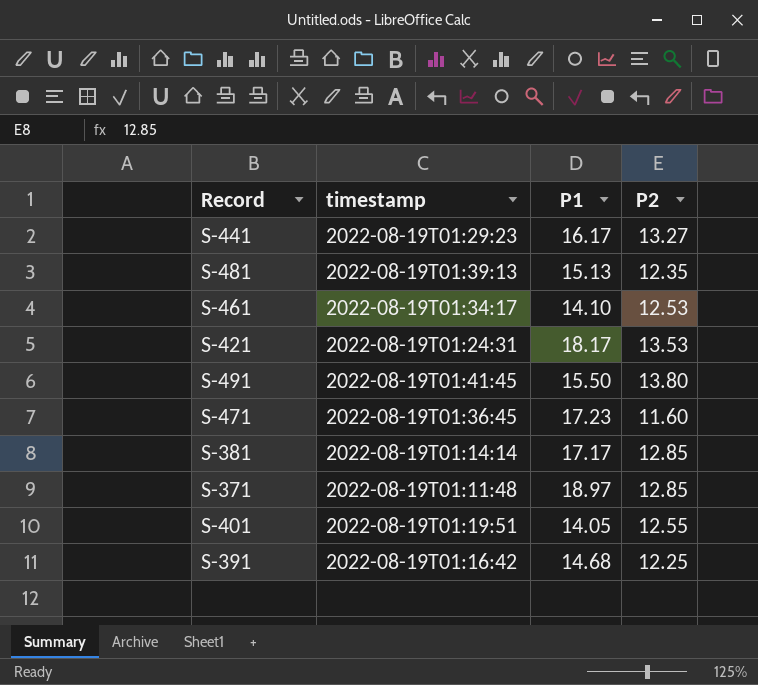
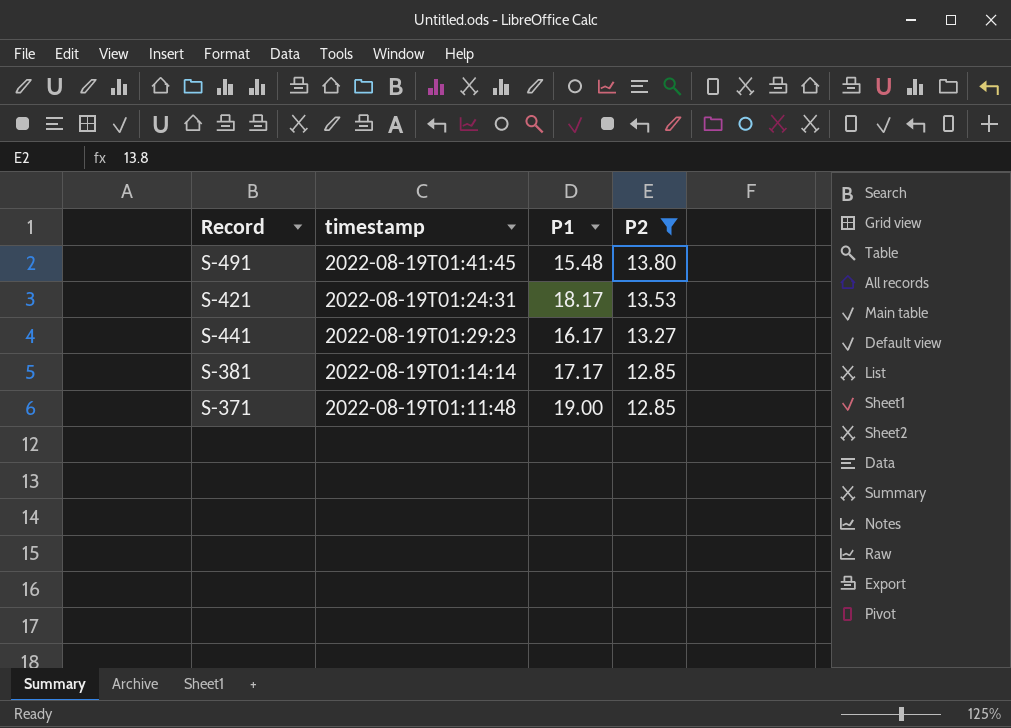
filter: none -> P2 >= 12.85
row order: none -> P2 descending
S-491 | P1: 15.50 -> 15.48
S-371 | P1: 18.97 -> 19.00

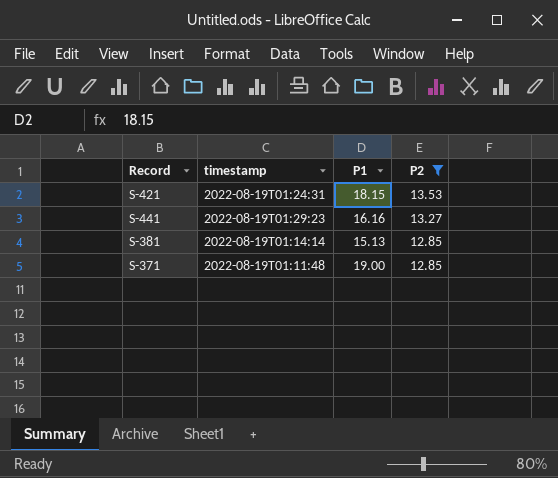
row S-491: 2022-08-19T01:41:45 | 15.48 | 13.80 -> none
S-421 | P1: 18.17 -> 18.15
S-441 | P1: 16.17 -> 16.16
S-381 | P1: 17.17 -> 15.13

